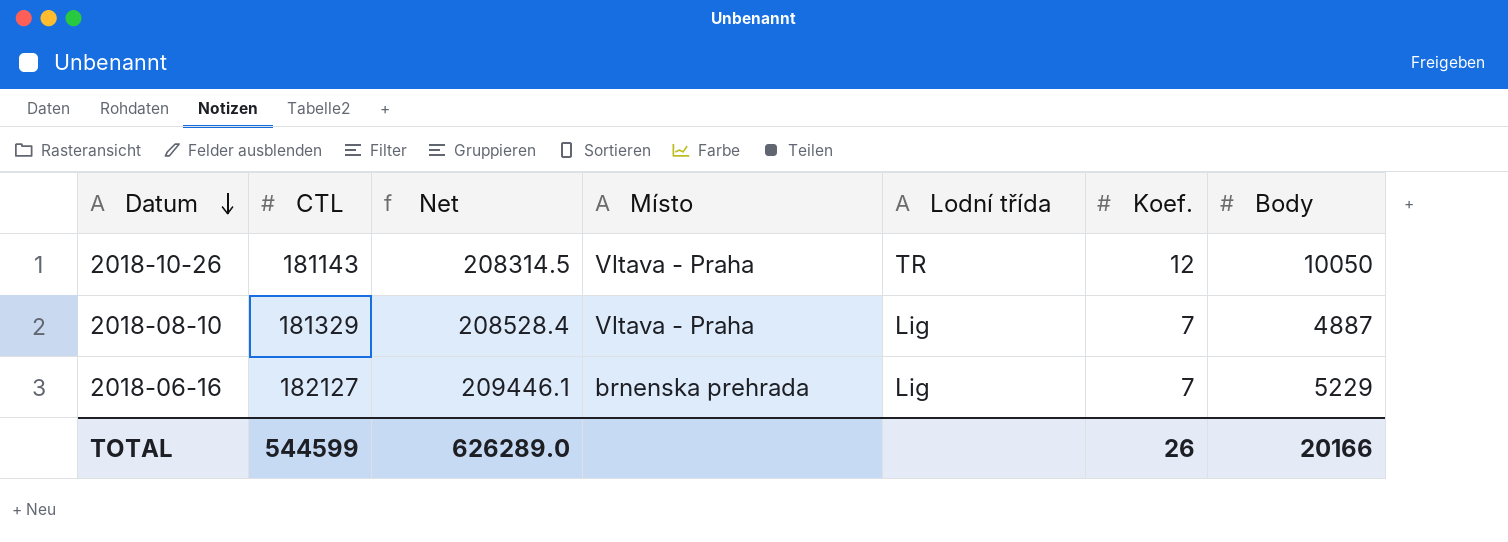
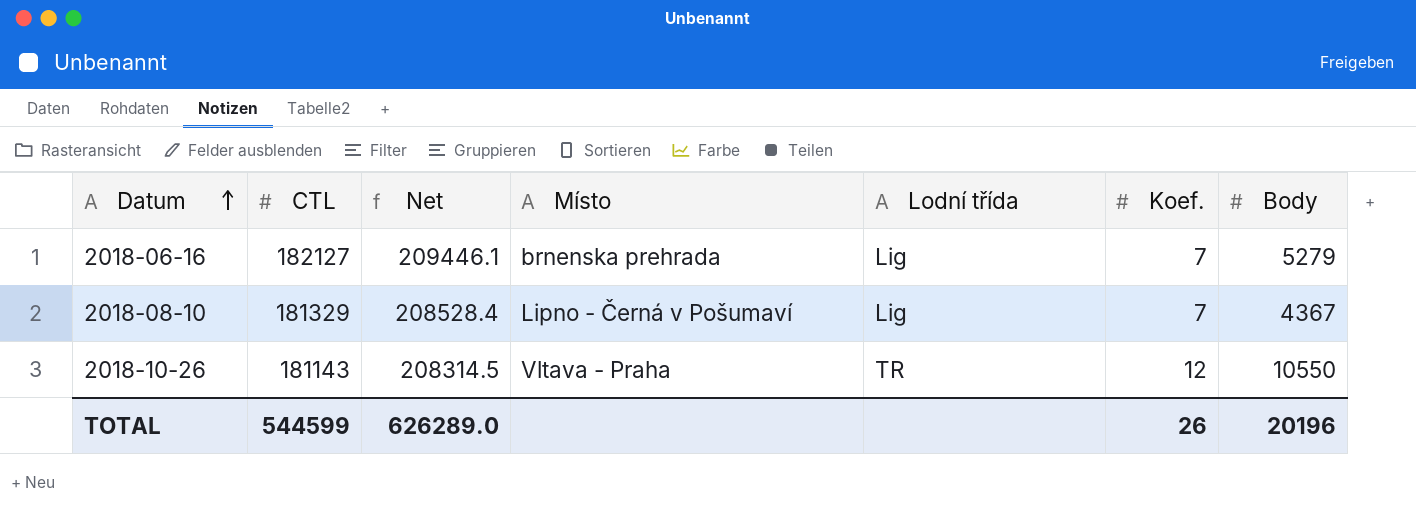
row order: Datum descending -> Datum ascending
2018-06-16 | Body: 5229 -> 5279
2018-08-10 | Místo: Vltava - Praha -> Lipno - Černá v Pošumaví
2018-08-10 | Body: 4887 -> 4367
2018-10-26 | Body: 10050 -> 10550
TOTAL | Body: 20166 -> 20196

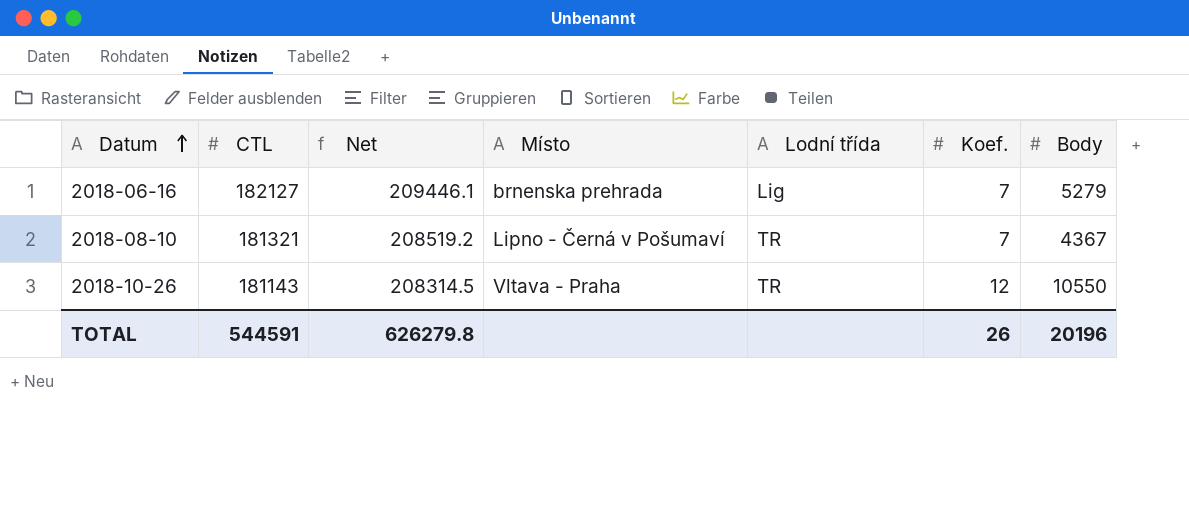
2018-08-10 | CTL: 181329 -> 181321
2018-08-10 | Net: 208528.4 -> 208519.2
2018-08-10 | Lodní třída: Lig -> TR
TOTAL | CTL: 544599 -> 544591
TOTAL | Net: 626289.0 -> 626279.8

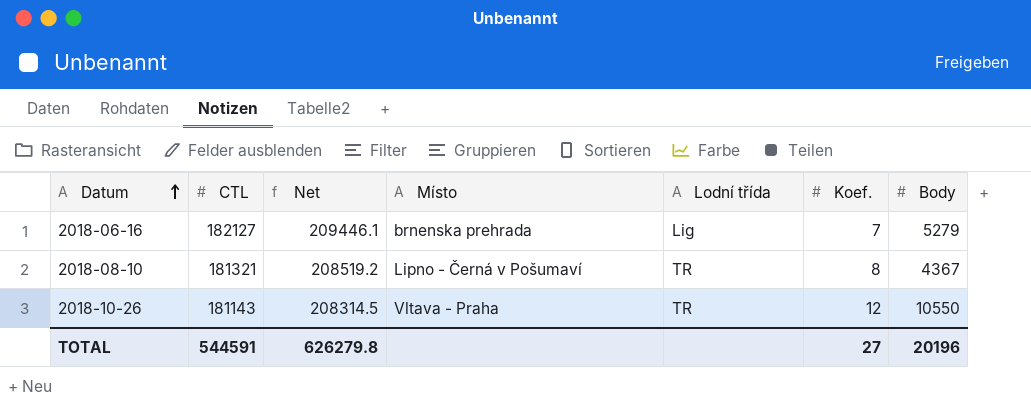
2018-08-10 | Koef.: 7 -> 8
TOTAL | Koef.: 26 -> 27

